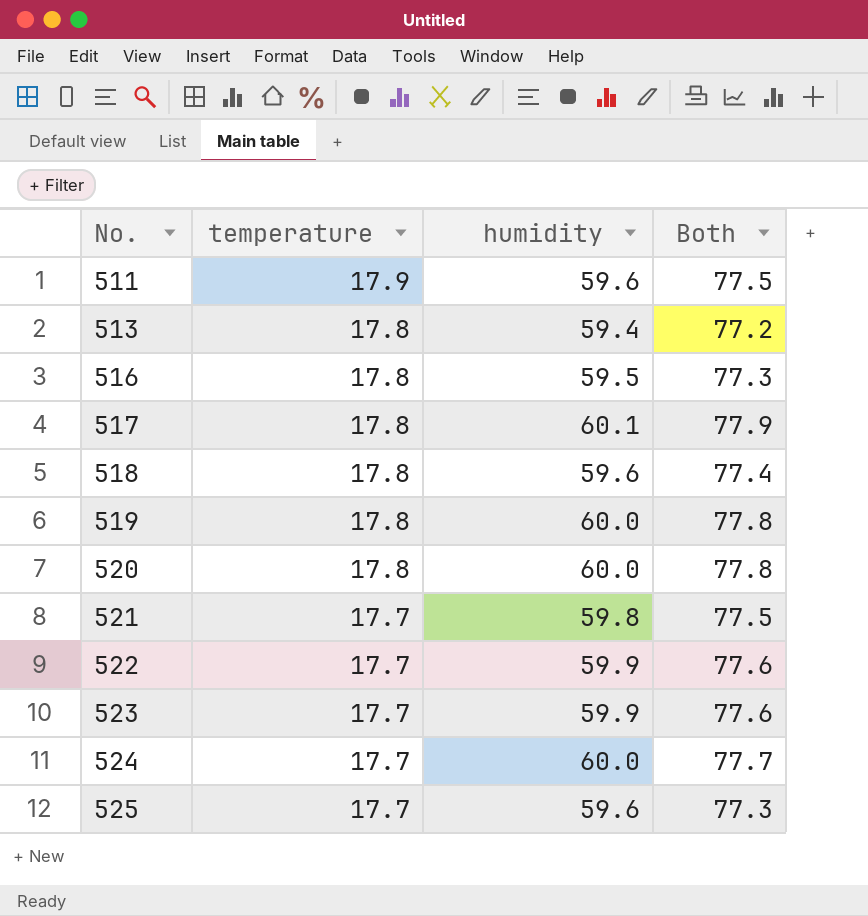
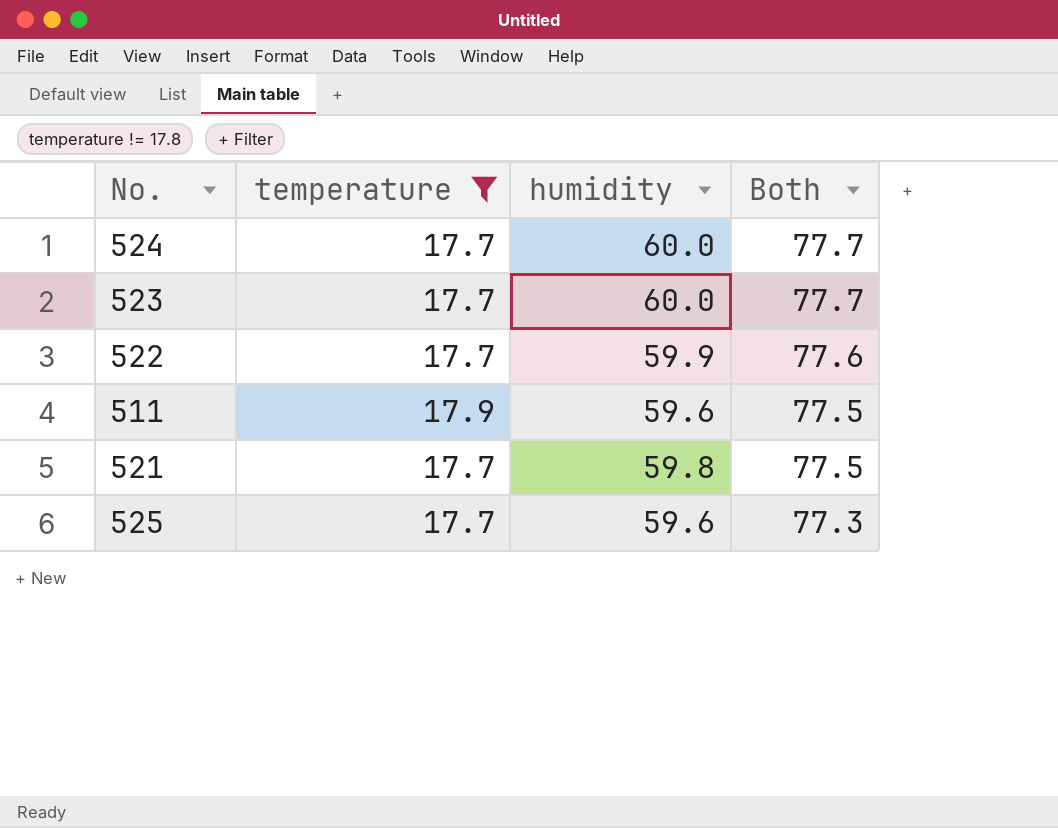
filter: none -> temperature != 17.8
row order: No. ascending -> Both descending
523 | humidity: 59.9 -> 60.0
523 | Both: 77.6 -> 77.7

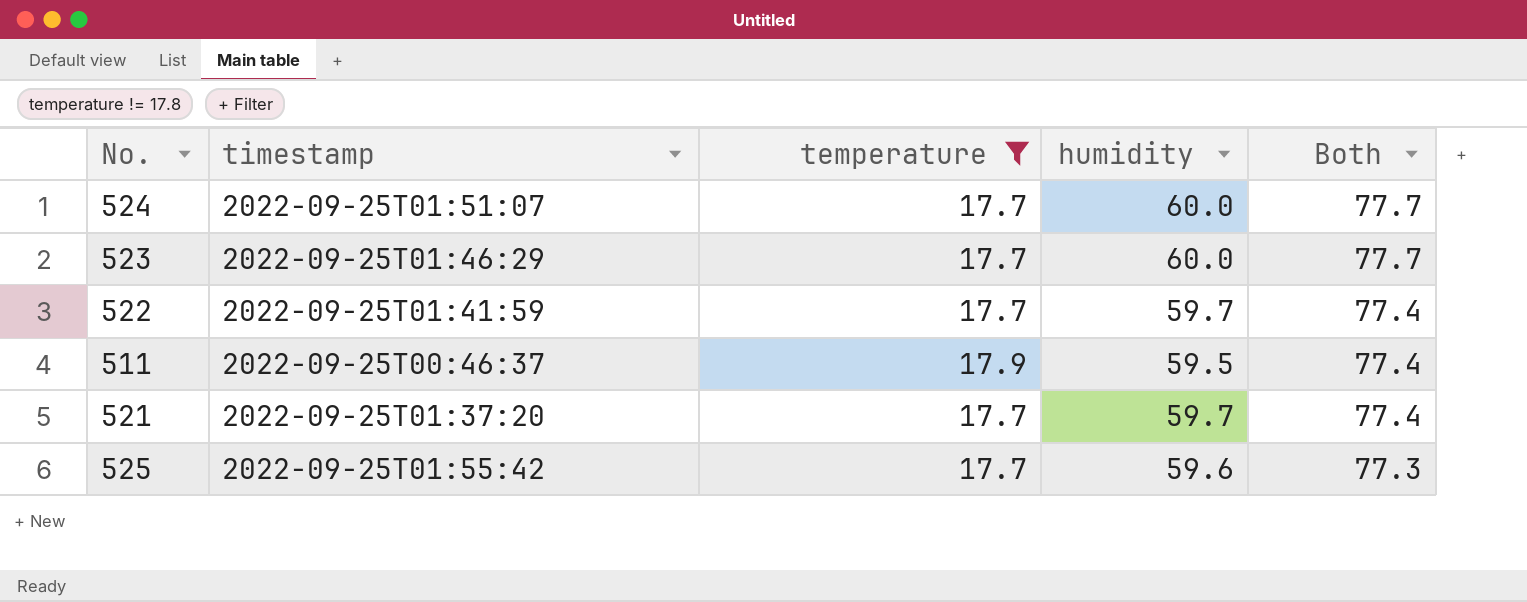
column timestamp | position: none -> 2
522 | humidity: 59.9 -> 59.7
522 | Both: 77.6 -> 77.4
511 | humidity: 59.6 -> 59.5
511 | Both: 77.5 -> 77.4
521 | humidity: 59.8 -> 59.7
521 | Both: 77.5 -> 77.4

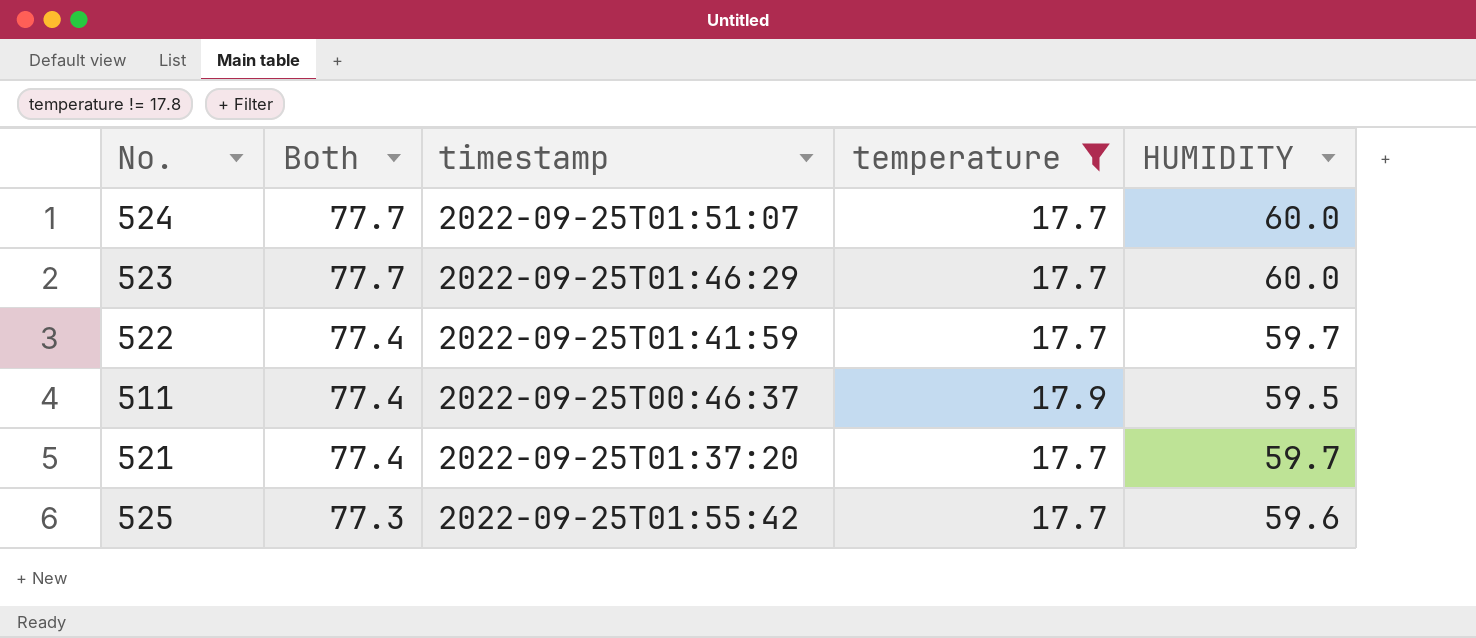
column Both | position: 5 -> 2
column name: humidity -> HUMIDITY

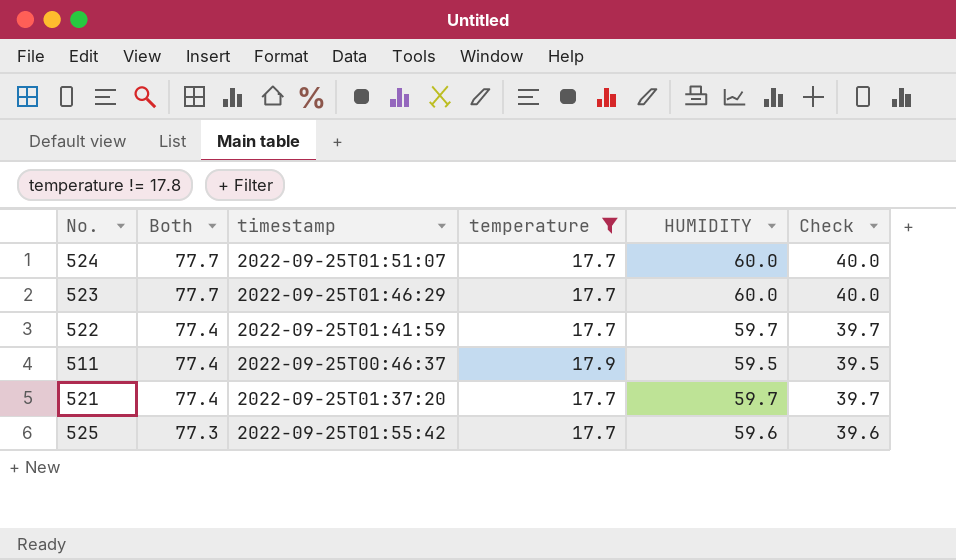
column Check | formula: none -> [HUMIDITY] - 20

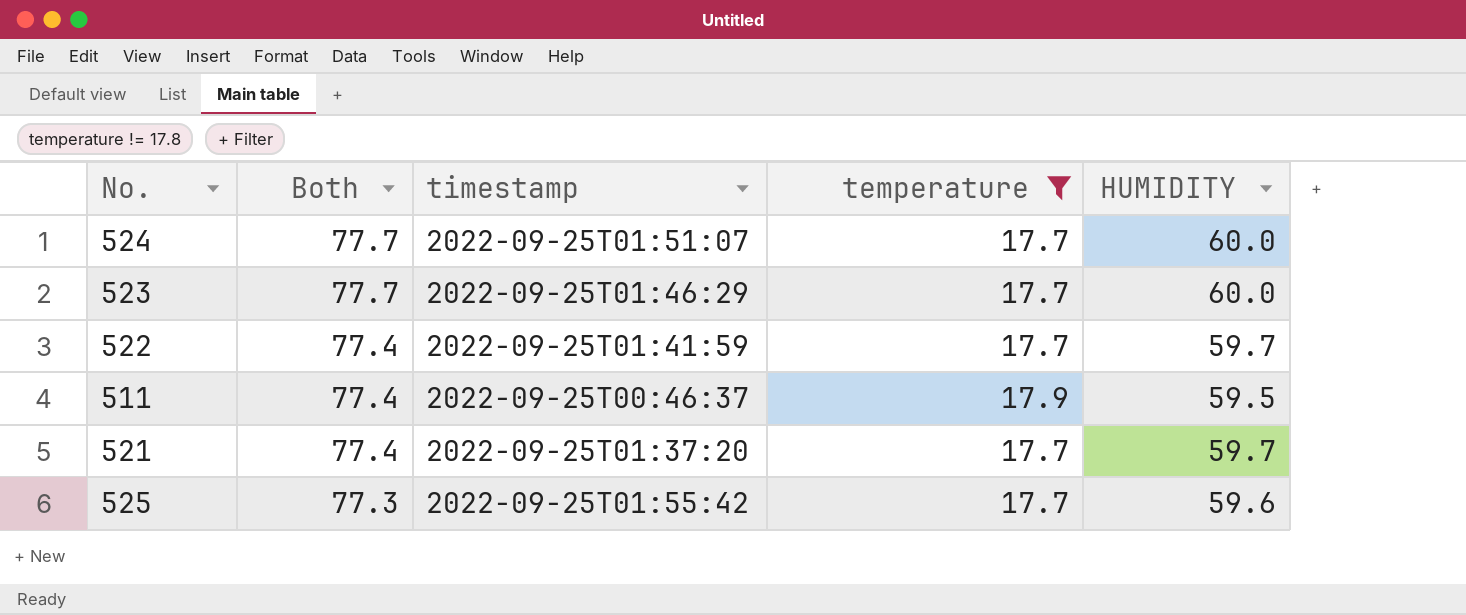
column Check | formula: [HUMIDITY] - 20 -> none

